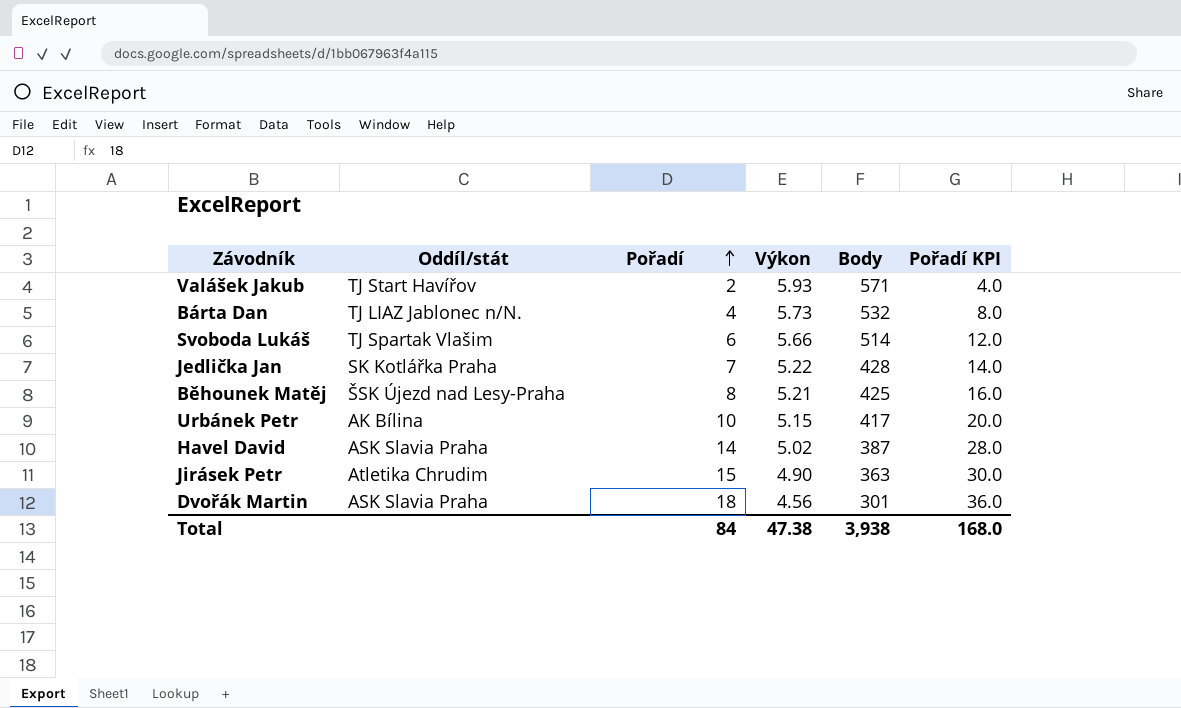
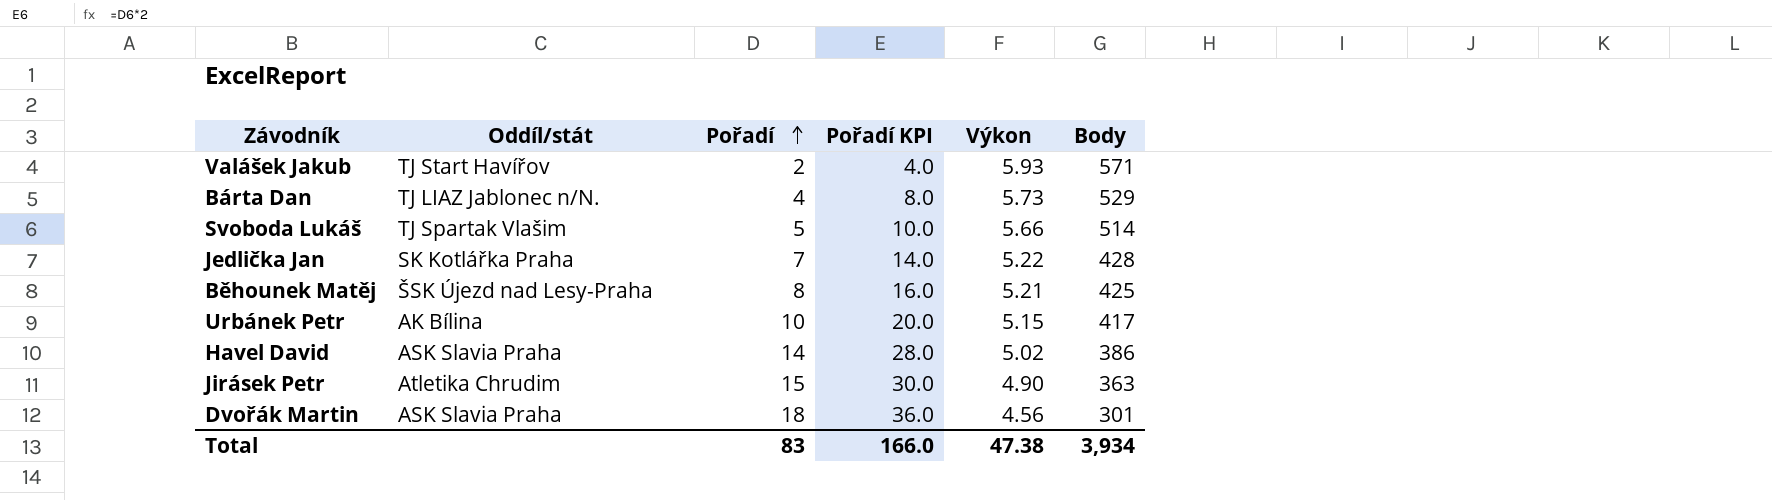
column Pořadí KPI | position: 6 -> 4
Bárta Dan | Body: 532 -> 529
Svoboda Lukáš | Pořadí: 6 -> 5
Svoboda Lukáš | Pořadí KPI: 12.0 -> 10.0
Havel David | Body: 387 -> 386
Total | Pořadí: 84 -> 83
Total | Pořadí KPI: 168.0 -> 166.0
Total | Body: 3,938 -> 3,934

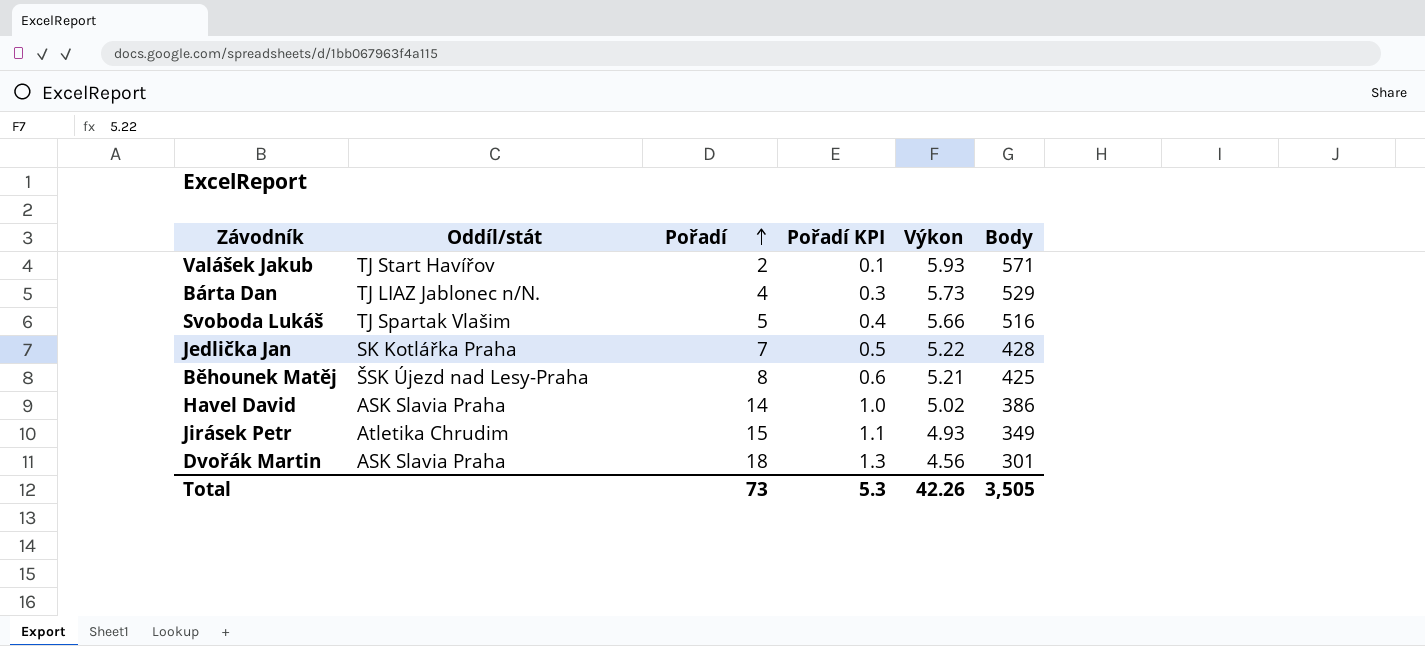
column Pořadí KPI | formula: [Pořadí] * 2 -> [Pořadí] * 0.07
row Urbánek Petr: AK Bílina | 10 | 20.0 | 5.15 | 417 -> none
Svoboda Lukáš | Body: 514 -> 516
Jirásek Petr | Výkon: 4.90 -> 4.93
Jirásek Petr | Body: 363 -> 349
Total | Pořadí: 83 -> 73
Total | Pořadí KPI: 166.0 -> 5.3
Total | Výkon: 47.38 -> 42.26
Total | Body: 3,934 -> 3,505

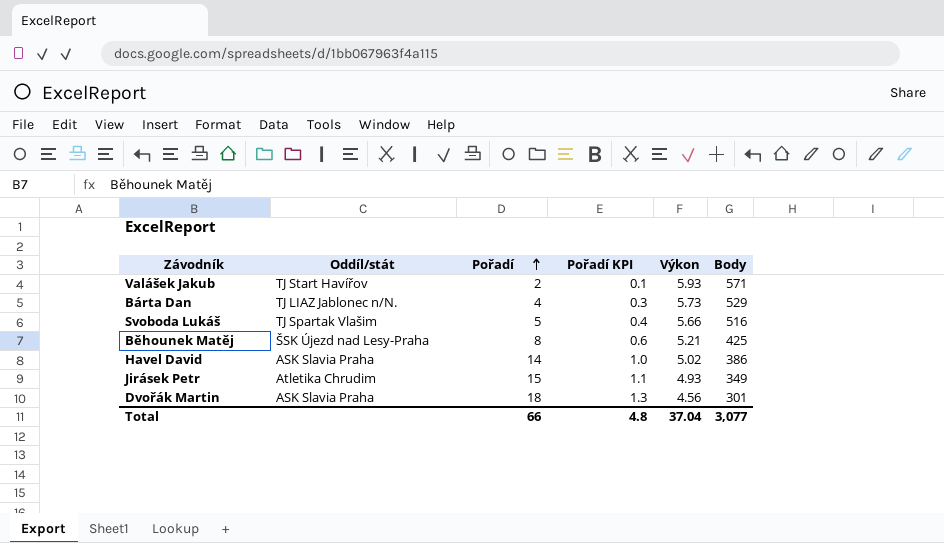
row Jedlička Jan: SK Kotlářka Praha | 7 | 0.5 | 5.22 | 428 -> none
Total | Pořadí: 73 -> 66
Total | Pořadí KPI: 5.3 -> 4.8
Total | Výkon: 42.26 -> 37.04
Total | Body: 3,505 -> 3,077

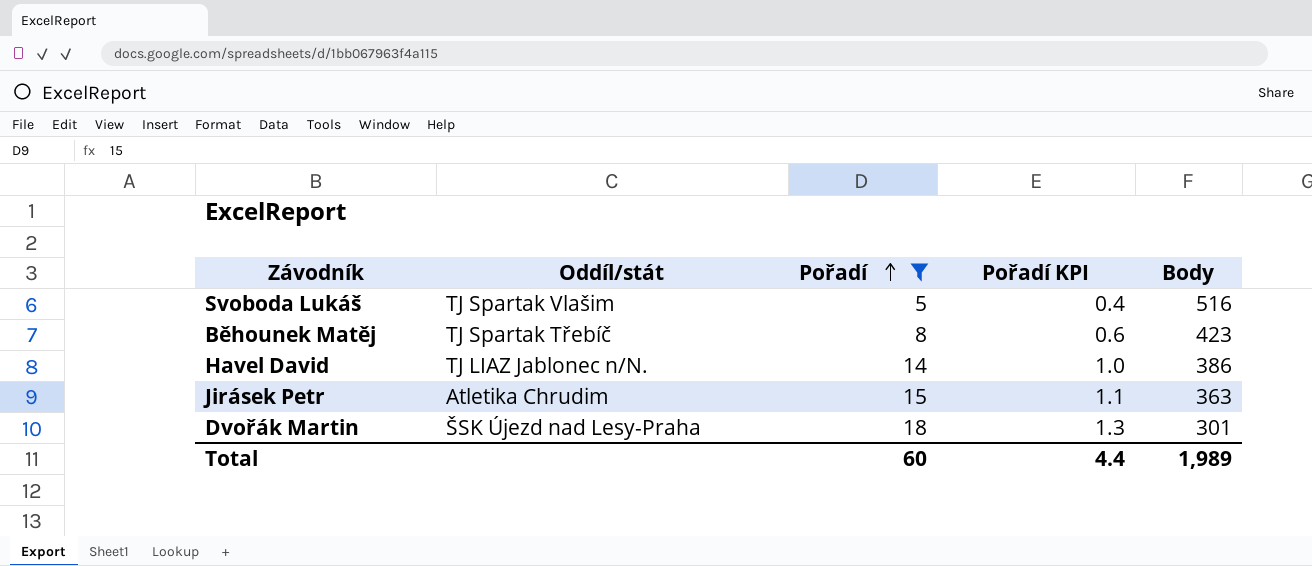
filter: none -> Pořadí >= 5
column Výkon | position: 5 -> none
Běhounek Matěj | Oddíl/stát: ŠSK Újezd nad Lesy-Praha -> TJ Spartak Třebíč
Běhounek Matěj | Body: 425 -> 423
Havel David | Oddíl/stát: ASK Slavia Praha -> TJ LIAZ Jablonec n/N.
Jirásek Petr | Body: 349 -> 363
Dvořák Martin | Oddíl/stát: ASK Slavia Praha -> ŠSK Újezd nad Lesy-Praha
Total | Pořadí: 66 -> 60
Total | Pořadí KPI: 4.8 -> 4.4
Total | Body: 3,077 -> 1,989

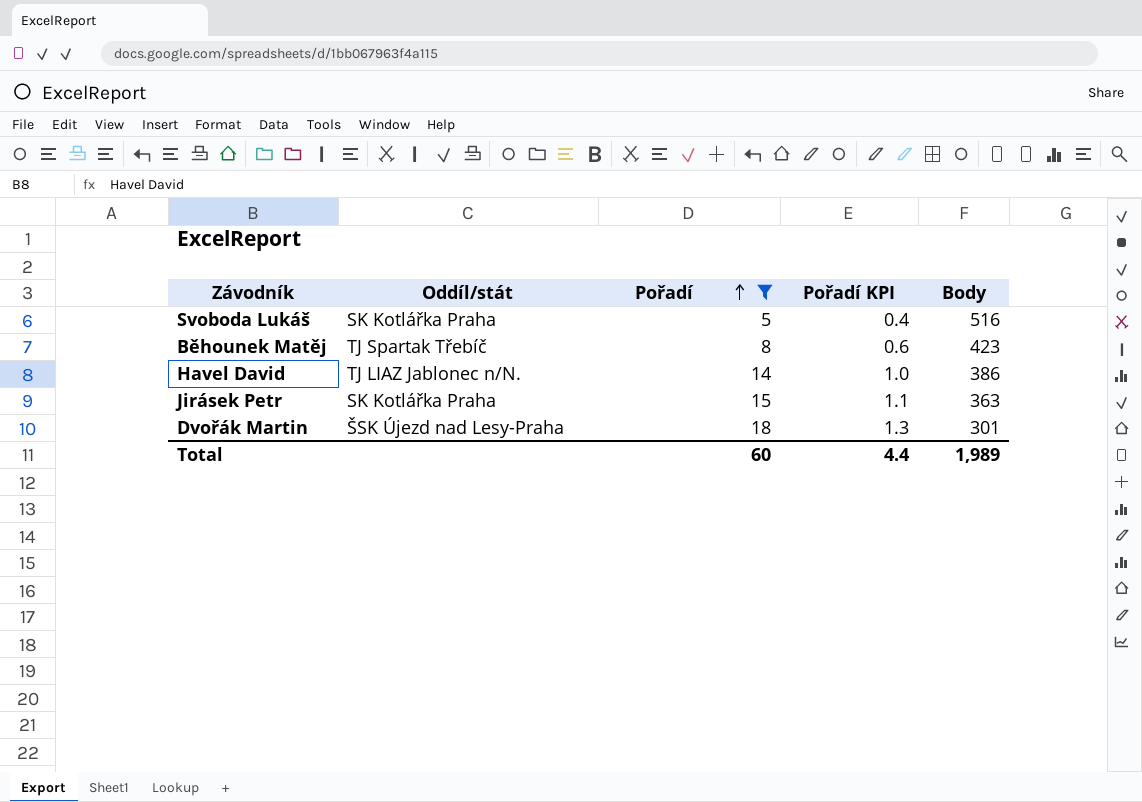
Svoboda Lukáš | Oddíl/stát: TJ Spartak Vlašim -> SK Kotlářka Praha
Jirásek Petr | Oddíl/stát: Atletika Chrudim -> SK Kotlářka Praha

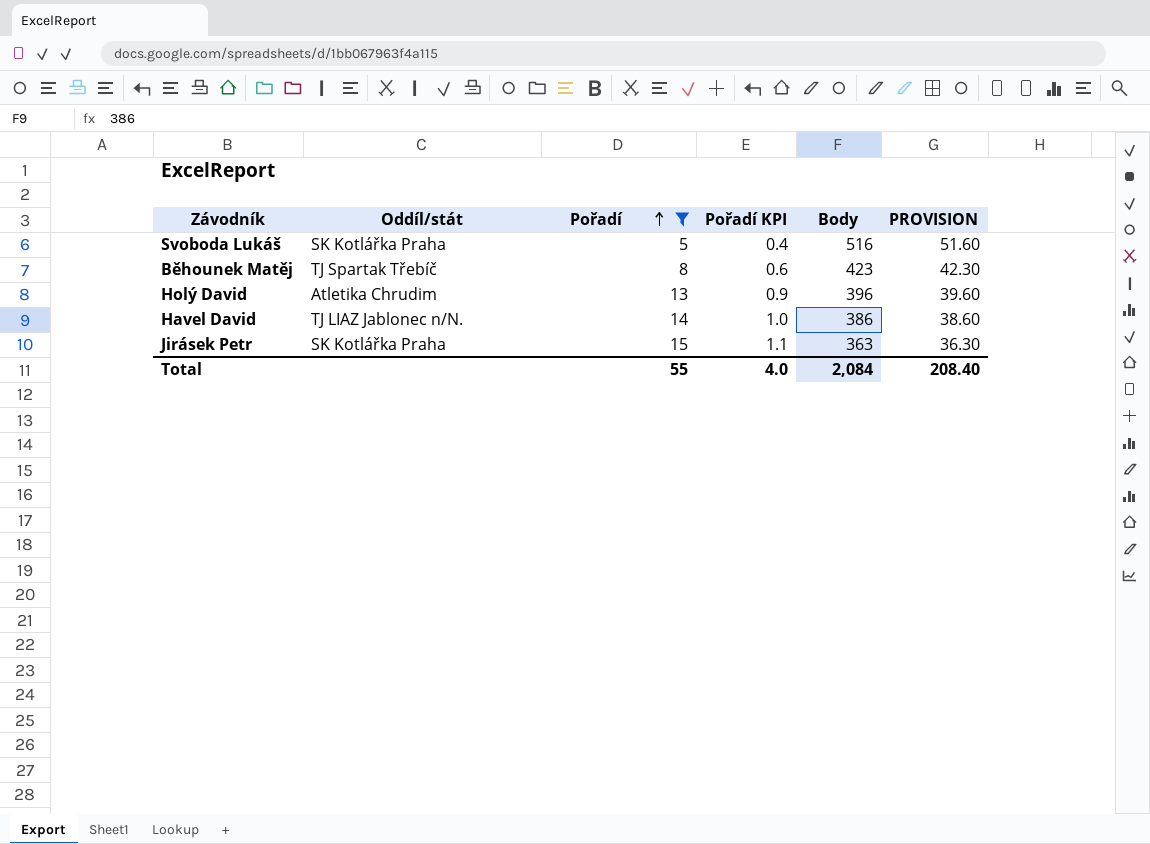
column PROVISION | formula: none -> [Body] * 0.1
row Dvořák Martin: ŠSK Újezd nad Lesy-Praha | 18 | 1.3 | 301 -> none
row Holý David: none -> Atletika Chrudim | 13 | 0.9 | 396 | 39.60
Total | Pořadí: 60 -> 55
Total | Pořadí KPI: 4.4 -> 4.0
Total | Body: 1,989 -> 2,084

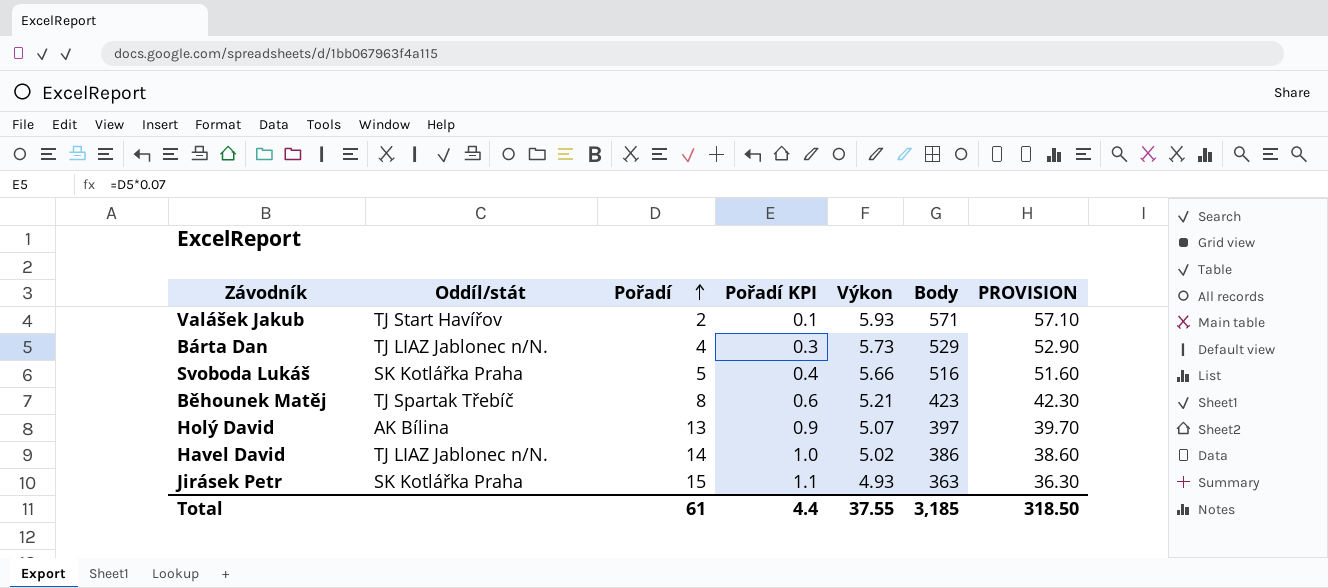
filter: Pořadí >= 5 -> none
column Výkon | position: none -> 5
Holý David | Oddíl/stát: Atletika Chrudim -> AK Bílina
Holý David | Body: 396 -> 397
Holý David | PROVISION: 39.60 -> 39.70
Total | Pořadí: 55 -> 61
Total | Pořadí KPI: 4.0 -> 4.4
Total | Body: 2,084 -> 3,185
Total | PROVISION: 208.40 -> 318.50

